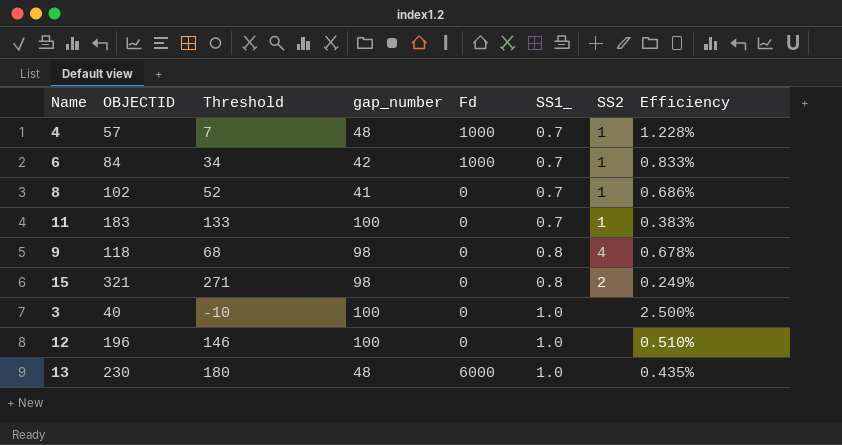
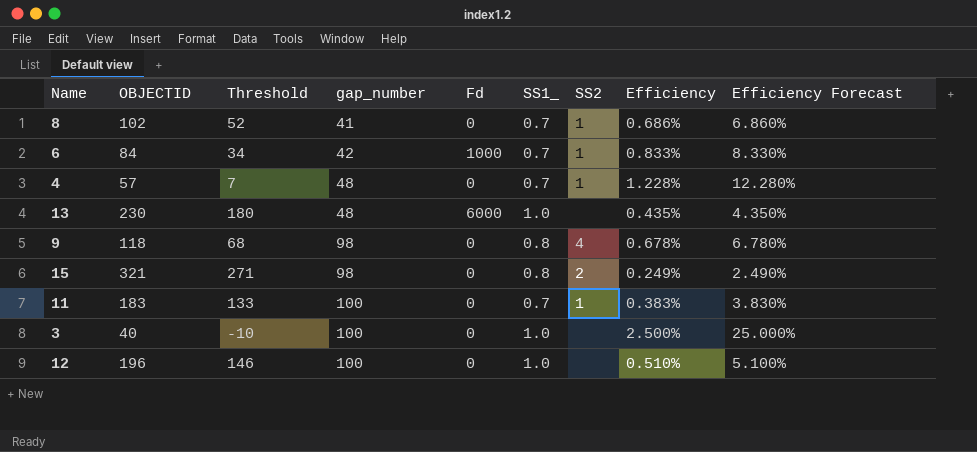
row order: SS1_ ascending -> gap_number ascending
column Efficiency Forecast | formula: none -> [Efficiency] * 10
4 | Fd: 1000 -> 0

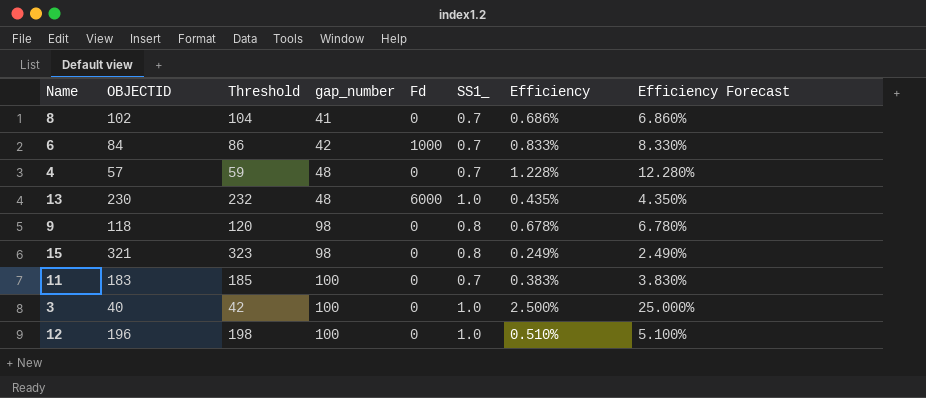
column SS2 | position: 7 -> none
column Threshold | formula: [OBJECTID] - 50 -> [OBJECTID] + 2

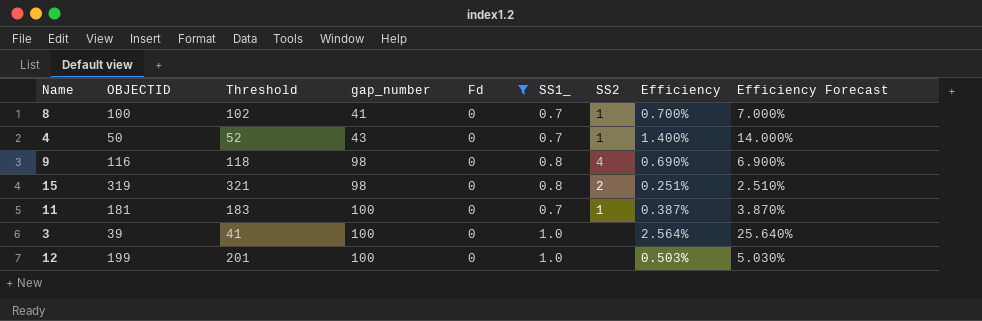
filter: none -> Fd = 0
column SS2 | position: none -> 7
8 | OBJECTID: 102 -> 100
8 | Threshold: 104 -> 102
8 | Efficiency: 0.686% -> 0.700%
8 | Efficiency Forecast: 6.860% -> 7.000%
4 | OBJECTID: 57 -> 50
4 | Threshold: 59 -> 52
4 | gap_number: 48 -> 43
4 | Efficiency: 1.228% -> 1.400%
4 | Efficiency Forecast: 12.280% -> 14.000%
9 | OBJECTID: 118 -> 116
9 | Threshold: 120 -> 118
9 | Efficiency: 0.678% -> 0.690%
9 | Efficiency Forecast: 6.780% -> 6.900%
15 | OBJECTID: 321 -> 319
15 | Threshold: 323 -> 321
15 | Efficiency: 0.249% -> 0.251%
15 | Efficiency Forecast: 2.490% -> 2.510%
11 | OBJECTID: 183 -> 181
11 | Threshold: 185 -> 183
11 | Efficiency: 0.383% -> 0.387%
11 | Efficiency Forecast: 3.830% -> 3.870%
3 | OBJECTID: 40 -> 39
3 | Threshold: 42 -> 41
3 | Efficiency: 2.500% -> 2.564%
3 | Efficiency Forecast: 25.000% -> 25.640%
12 | OBJECTID: 196 -> 199
12 | Threshold: 198 -> 201
12 | Efficiency: 0.510% -> 0.503%
12 | Efficiency Forecast: 5.100% -> 5.030%

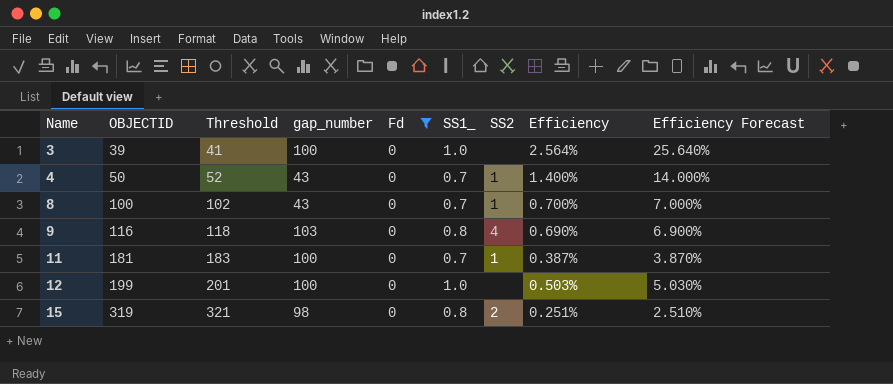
row order: gap_number ascending -> Name ascending
8 | gap_number: 41 -> 43
9 | gap_number: 98 -> 103

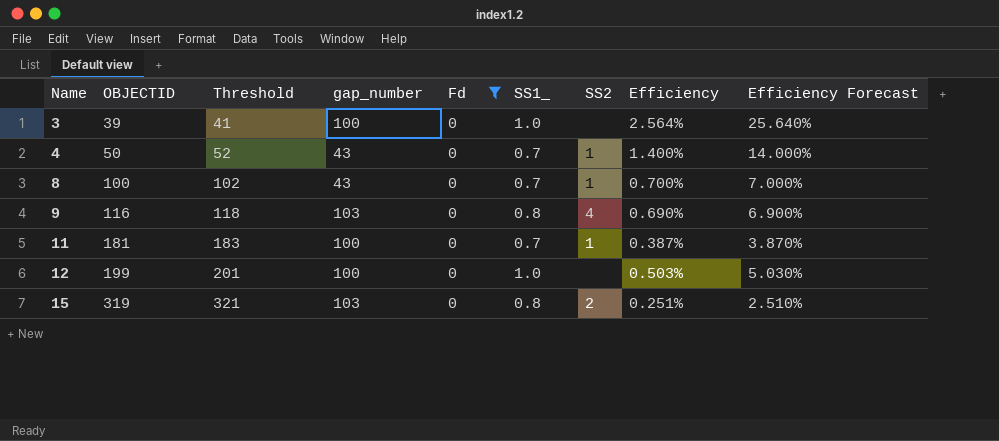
15 | gap_number: 98 -> 103

